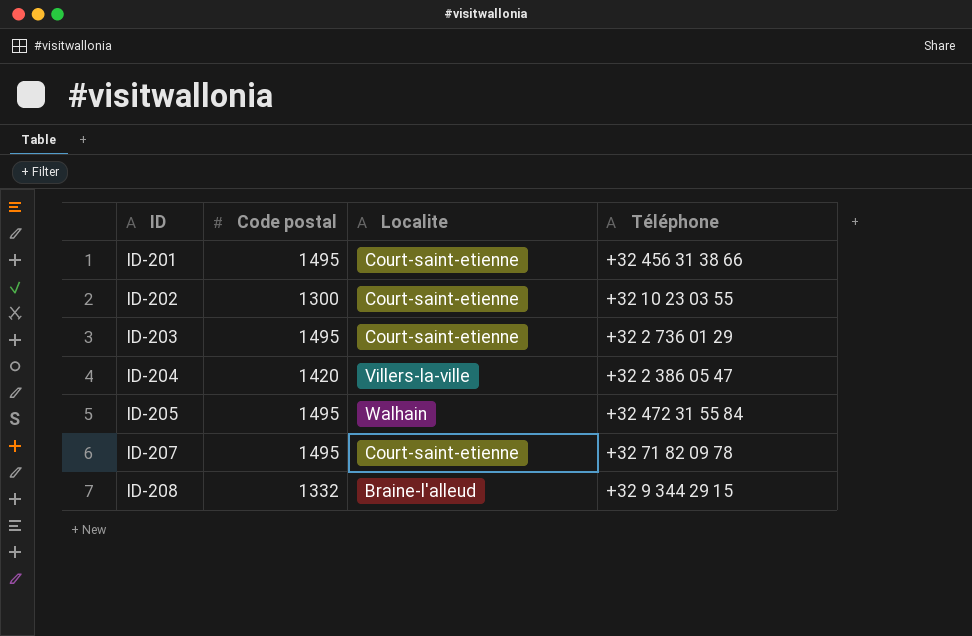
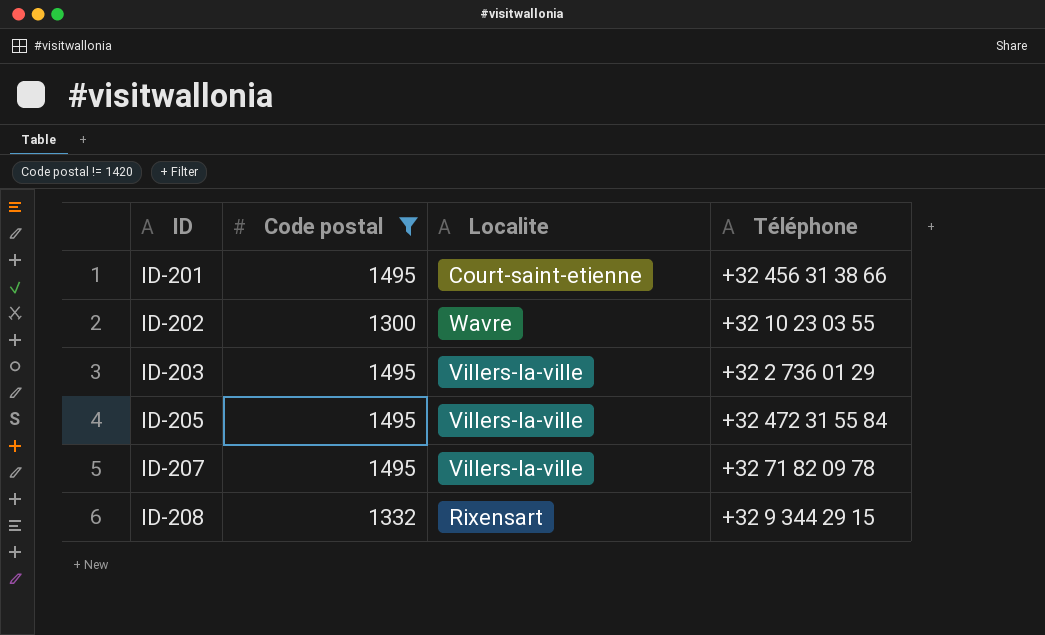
filter: none -> Code postal != 1420
ID-202 | Localite: Court-saint-etienne -> Wavre
ID-203 | Localite: Court-saint-etienne -> Villers-la-ville
ID-205 | Localite: Walhain -> Villers-la-ville
ID-207 | Localite: Court-saint-etienne -> Villers-la-ville
ID-208 | Localite: Braine-l'alleud -> Rixensart

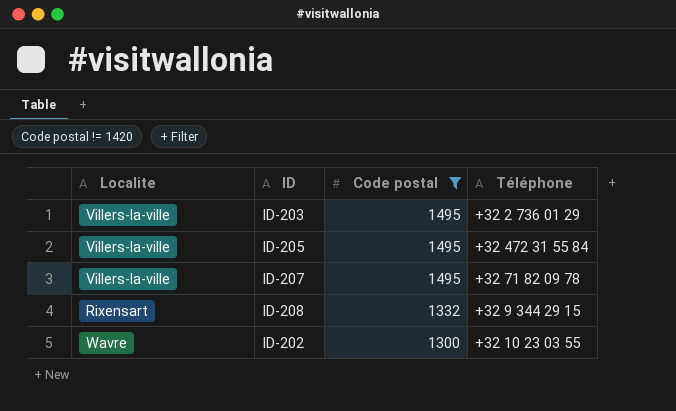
row order: ID ascending -> Code postal descending
column Localite | position: 3 -> 1
row ID-201: 1495 | Court-saint-etienne | +32 456 31 38 66 -> none

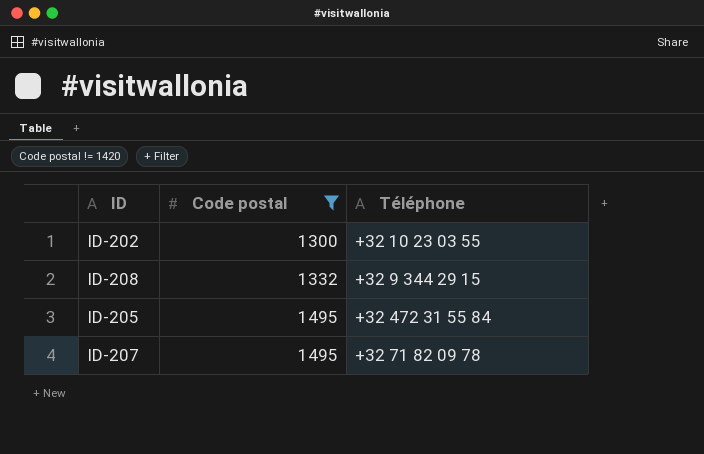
row order: Code postal descending -> Code postal ascending
column Localite | position: 1 -> none
row ID-203: Villers-la-ville | 1495 | +32 2 736 01 29 -> none

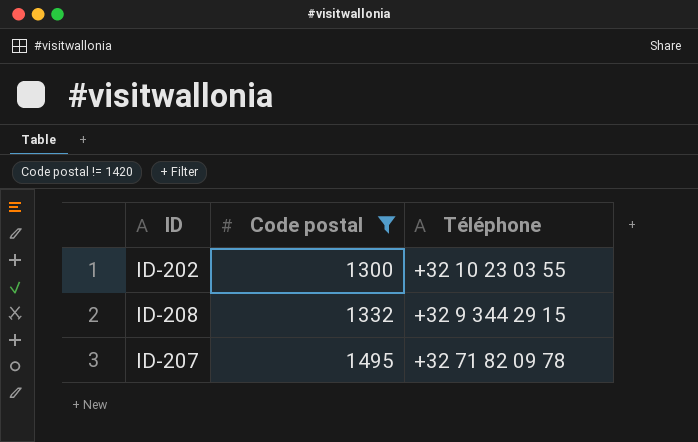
row ID-205: 1495 | +32 472 31 55 84 -> none

